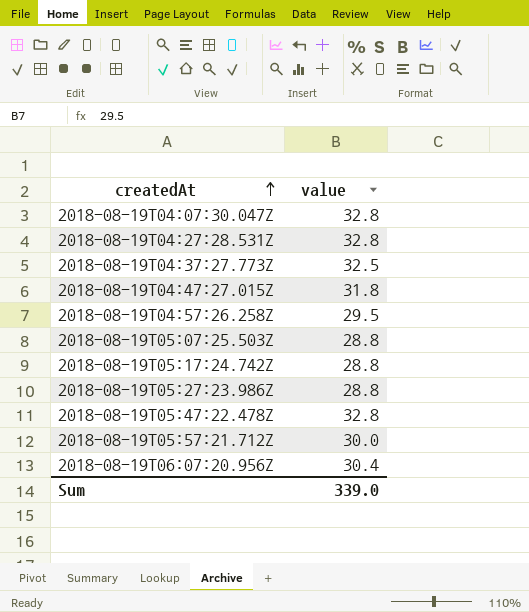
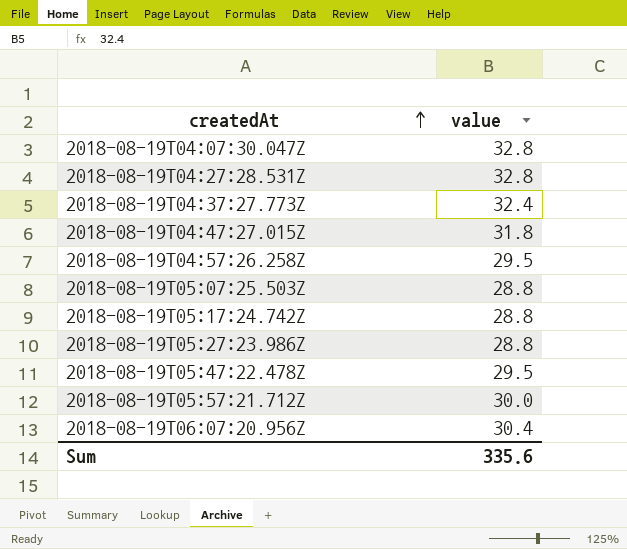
2018-08-19T04:37:27.773Z | value: 32.5 -> 32.4
2018-08-19T05:47:22.478Z | value: 32.8 -> 29.5
Sum | value: 339.0 -> 335.6

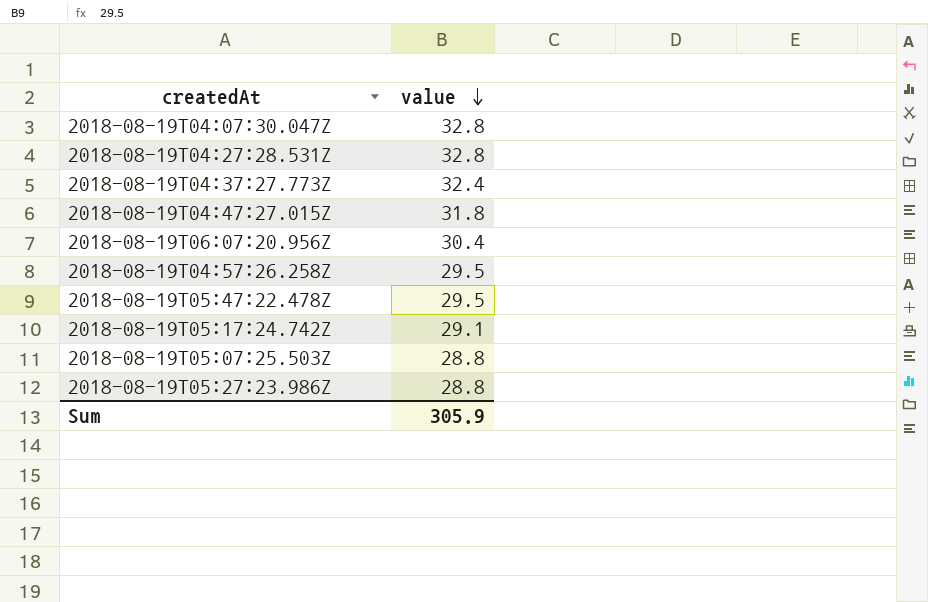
row order: createdAt ascending -> value descending
row 2018-08-19T05:57:21.712Z: 30.0 -> none
2018-08-19T05:17:24.742Z | value: 28.8 -> 29.1
Sum | value: 335.6 -> 305.9

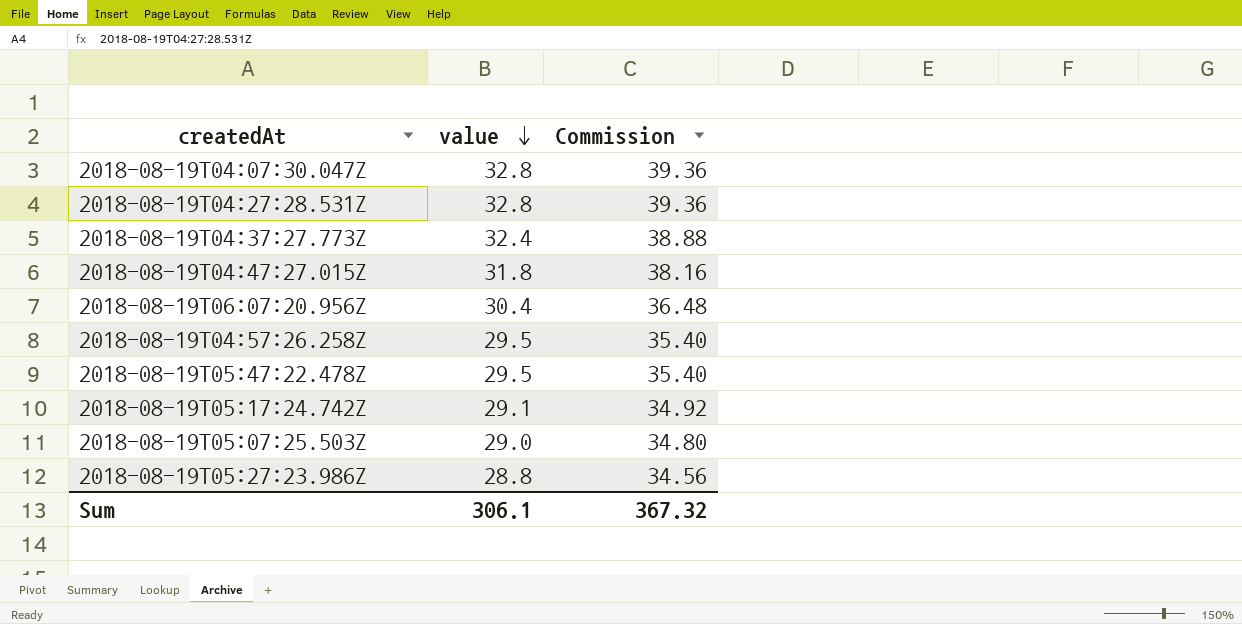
column Commission | formula: none -> [value] * 1.2
2018-08-19T05:07:25.503Z | value: 28.8 -> 29.0
Sum | value: 305.9 -> 306.1

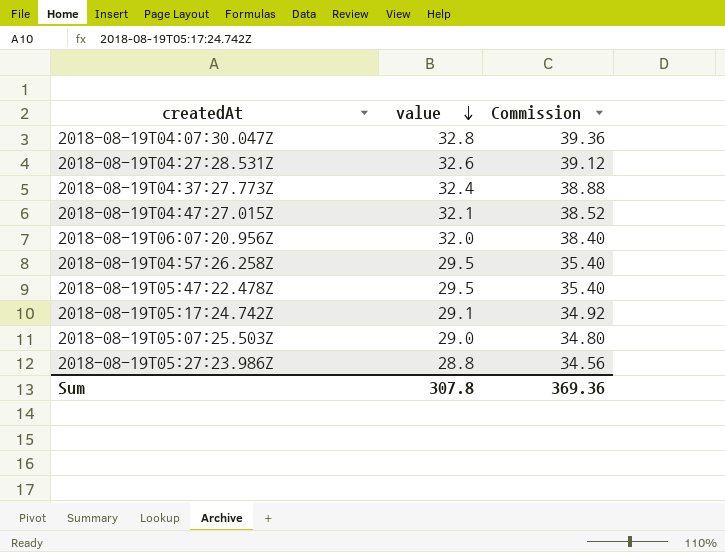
2018-08-19T04:27:28.531Z | value: 32.8 -> 32.6
2018-08-19T04:27:28.531Z | Commission: 39.36 -> 39.12
2018-08-19T04:47:27.015Z | value: 31.8 -> 32.1
2018-08-19T04:47:27.015Z | Commission: 38.16 -> 38.52
2018-08-19T06:07:20.956Z | value: 30.4 -> 32.0
2018-08-19T06:07:20.956Z | Commission: 36.48 -> 38.40
Sum | value: 306.1 -> 307.8
Sum | Commission: 367.32 -> 369.36

